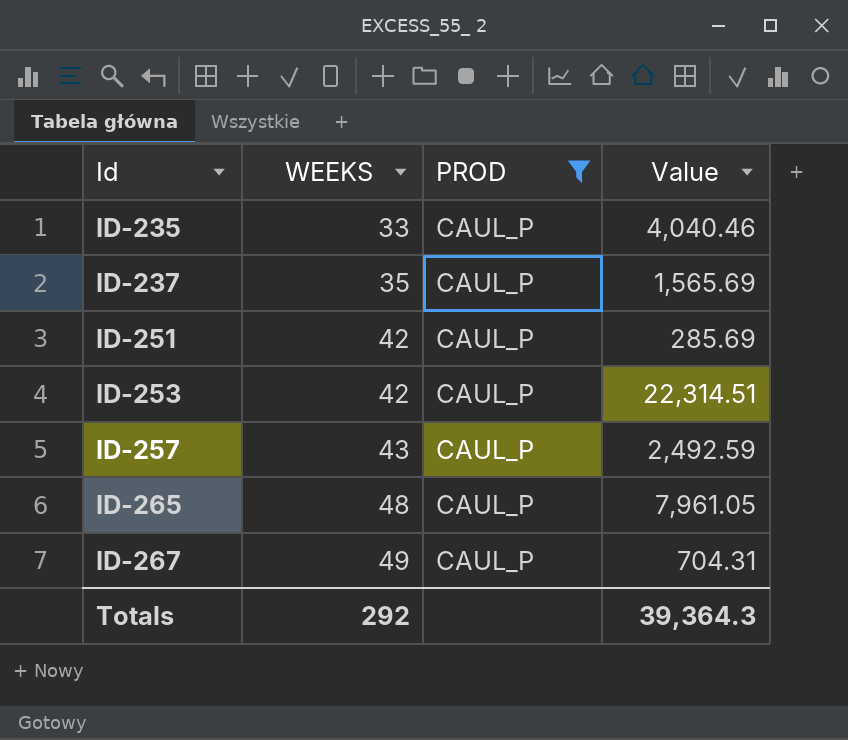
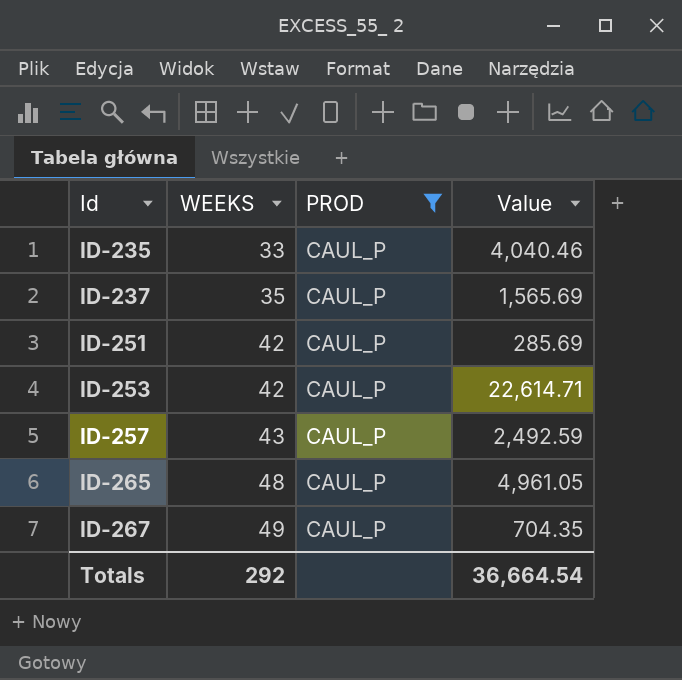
ID-253 | Value: 22,314.51 -> 22,614.71
ID-265 | Value: 7,961.05 -> 4,961.05
ID-267 | Value: 704.31 -> 704.35
Totals | Value: 39,364.3 -> 36,664.54

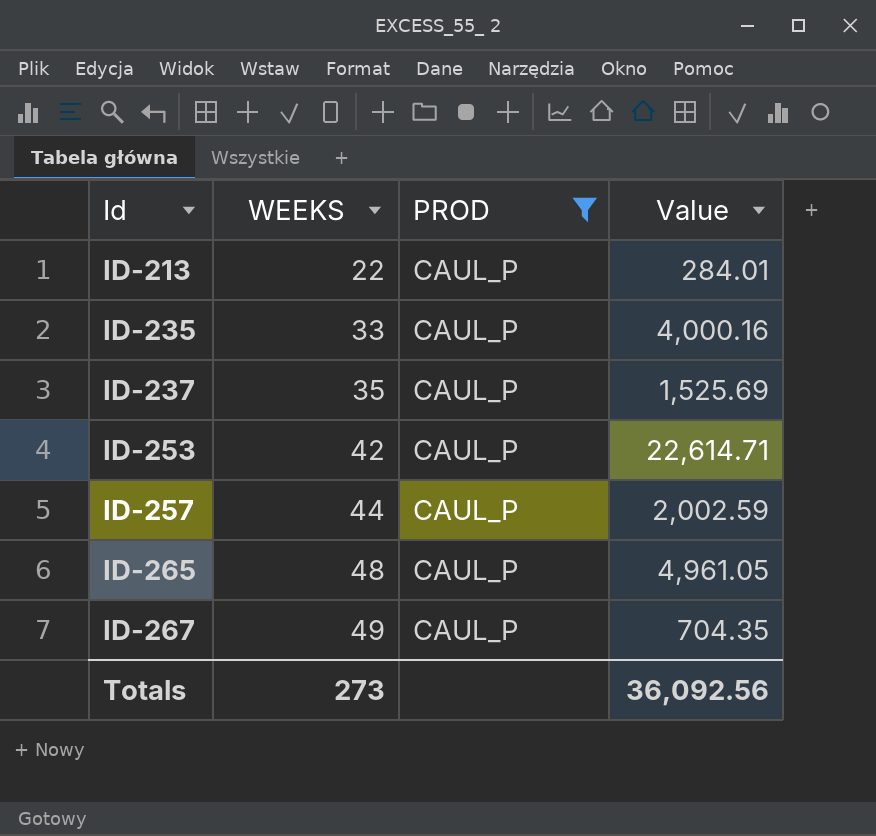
row ID-251: 42 | CAUL_P | 285.69 -> none
row ID-213: none -> 22 | CAUL_P | 284.01
ID-235 | Value: 4,040.46 -> 4,000.16
ID-237 | Value: 1,565.69 -> 1,525.69
ID-257 | WEEKS: 43 -> 44
ID-257 | Value: 2,492.59 -> 2,002.59
Totals | WEEKS: 292 -> 273
Totals | Value: 36,664.54 -> 36,092.56

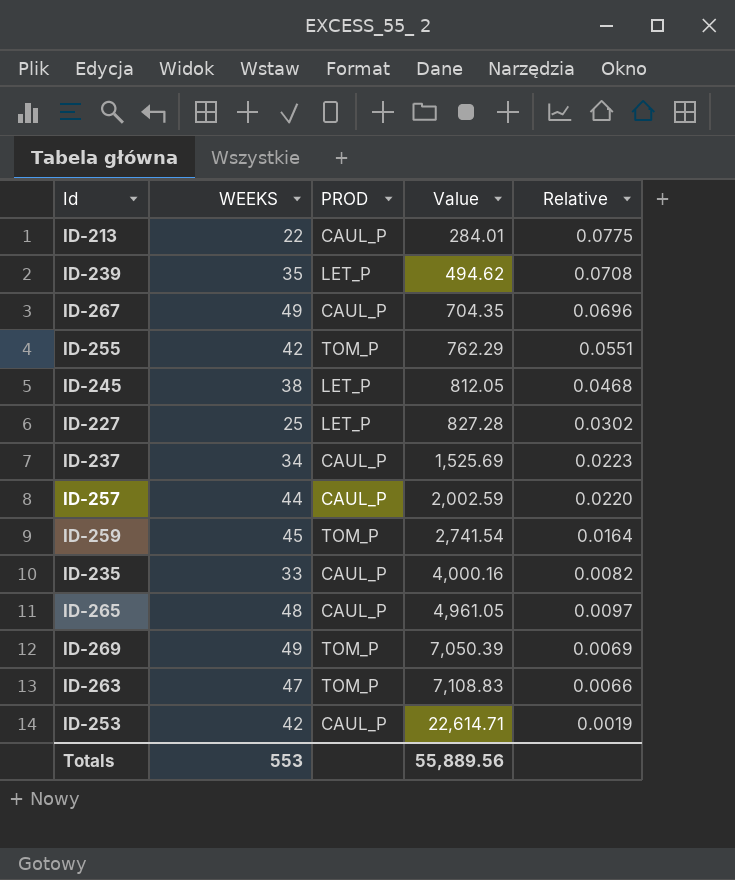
filter: PROD = CAUL_P -> none
row order: Id ascending -> Value ascending
column Relative | formula: none -> [WEEKS] / [Value]
ID-237 | WEEKS: 35 -> 34
Totals | WEEKS: 273 -> 553
Totals | Value: 36,092.56 -> 55,889.56

